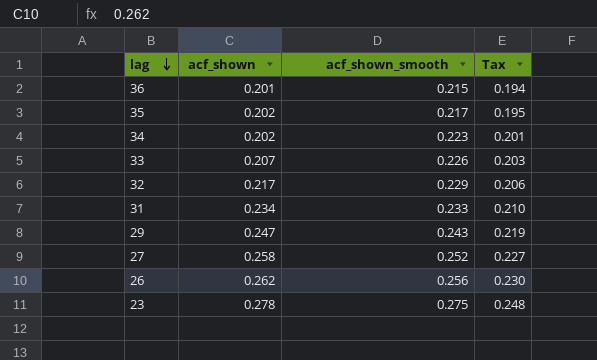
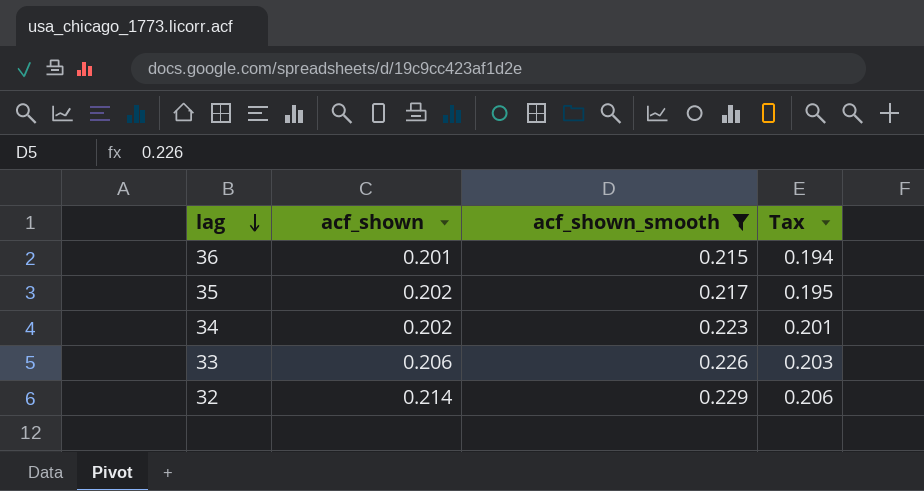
filter: none -> acf_shown_smooth <= 0.229
33 | acf_shown: 0.207 -> 0.206
32 | acf_shown: 0.217 -> 0.214

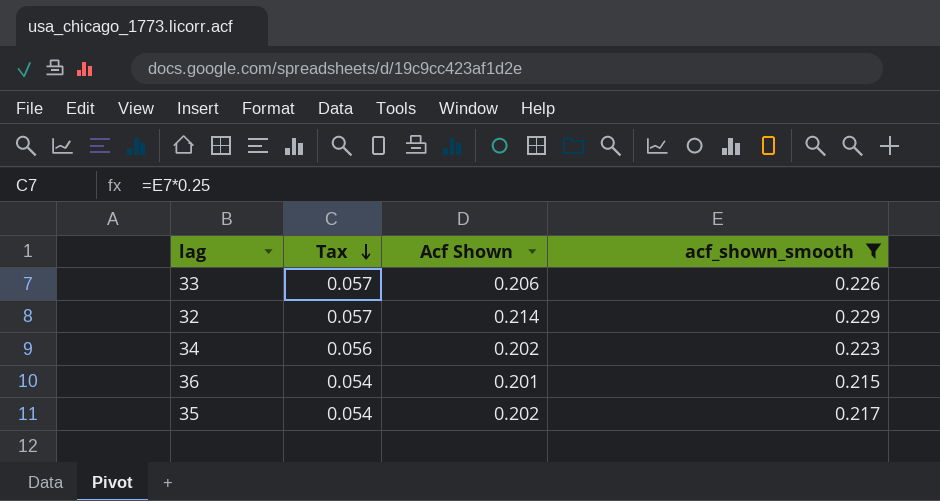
row order: lag descending -> Tax descending
column Tax | formula: [acf_shown_smooth] * 0.9 -> [acf_shown_smooth] * 0.25
column Tax | position: 4 -> 2
column name: acf_shown -> Acf Shown

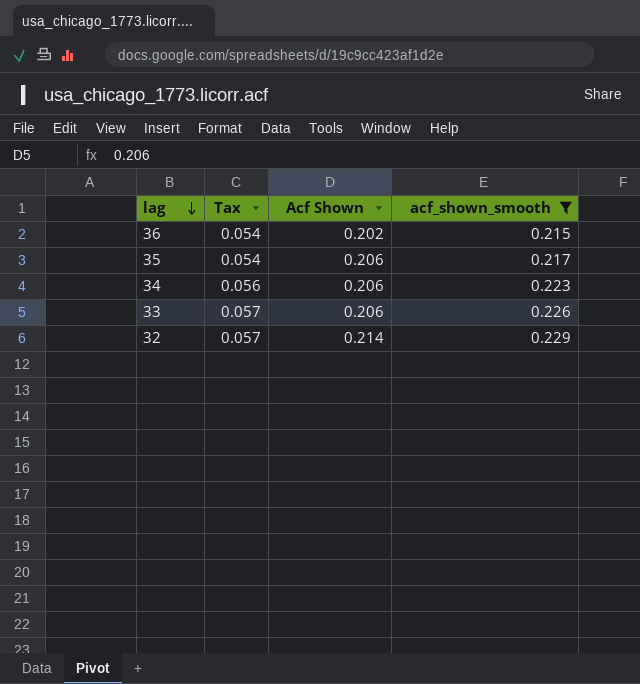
row order: Tax descending -> lag descending
36 | Acf Shown: 0.201 -> 0.202
35 | Acf Shown: 0.202 -> 0.206
34 | Acf Shown: 0.202 -> 0.206

